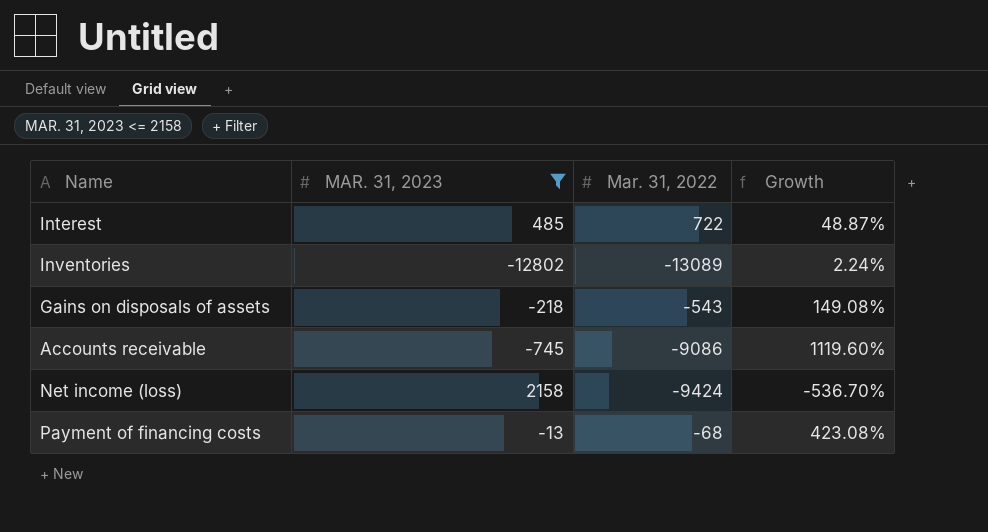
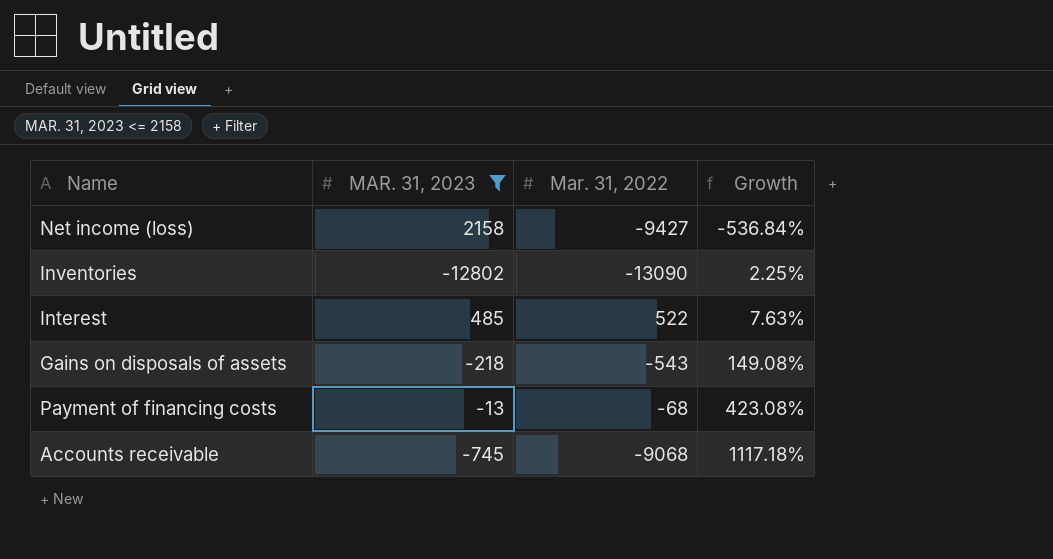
row order: none -> Growth ascending
Net income (loss) | Mar. 31, 2022: -9424 -> -9427
Net income (loss) | Growth: -536.70% -> -536.84%
Inventories | Mar. 31, 2022: -13089 -> -13090
Inventories | Growth: 2.24% -> 2.25%
Interest | Mar. 31, 2022: 722 -> 522
Interest | Growth: 48.87% -> 7.63%
Accounts receivable | Mar. 31, 2022: -9086 -> -9068
Accounts receivable | Growth: 1119.60% -> 1117.18%

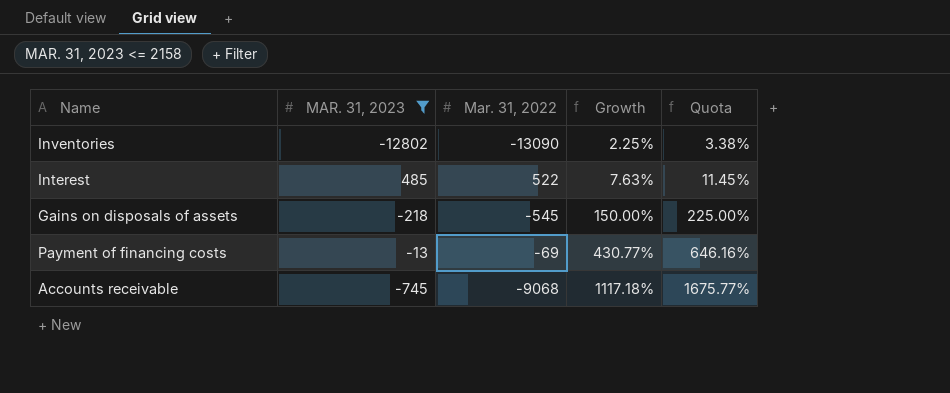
column Quota | formula: none -> [Growth] * 1.5
row Net income (loss): 2158 | -9427 | -536.84% -> none
Gains on disposals of assets | Mar. 31, 2022: -543 -> -545
Gains on disposals of assets | Growth: 149.08% -> 150.00%
Payment of financing costs | Mar. 31, 2022: -68 -> -69
Payment of financing costs | Growth: 423.08% -> 430.77%

